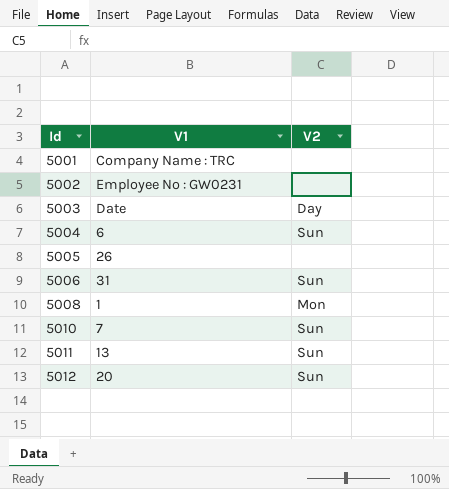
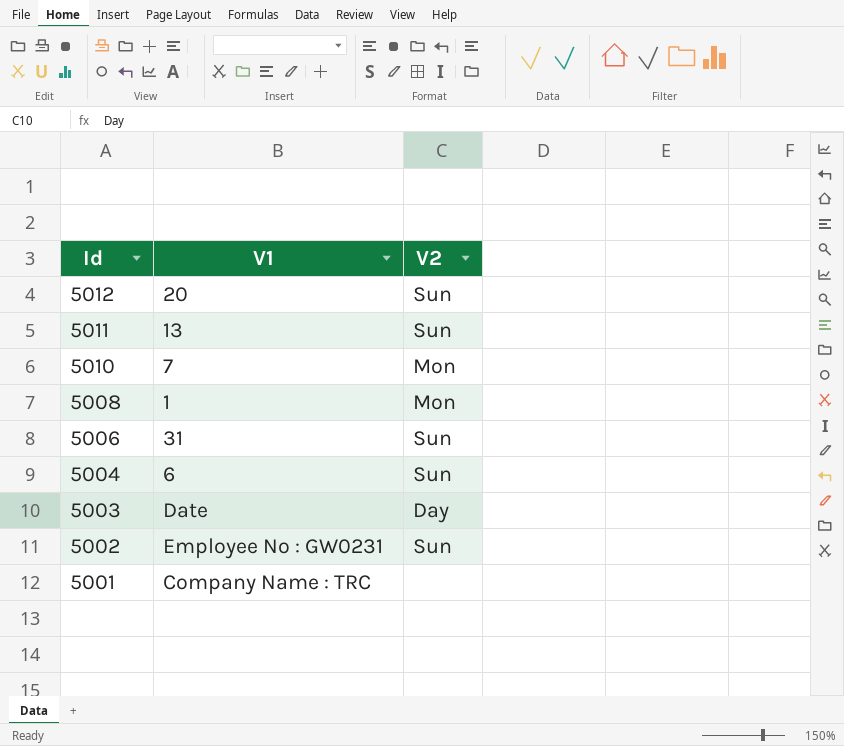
row order: Id ascending -> Id descending
row 5005: 26 | none -> none
5010 | V2: Sun -> Mon
5002 | V2: none -> Sun

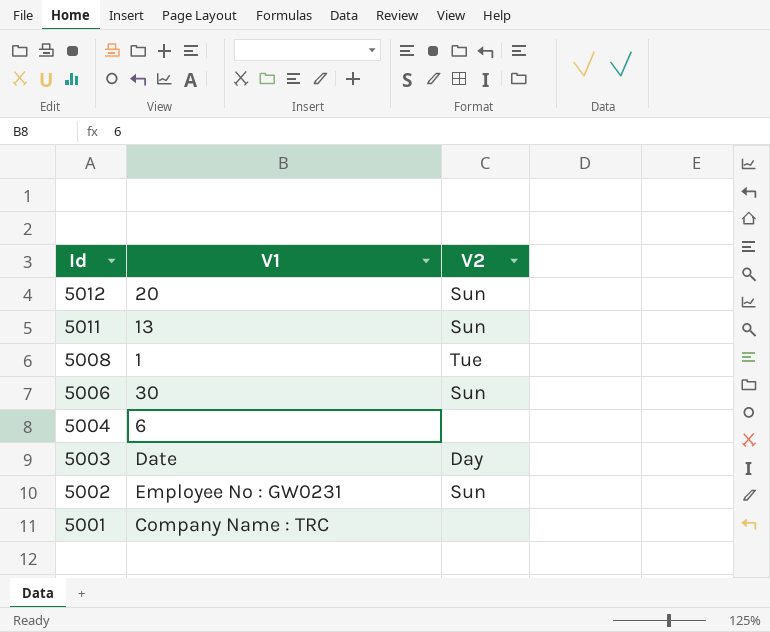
row 5010: 7 | Mon -> none
5008 | V2: Mon -> Tue
5006 | V1: 31 -> 30
5004 | V2: Sun -> none

